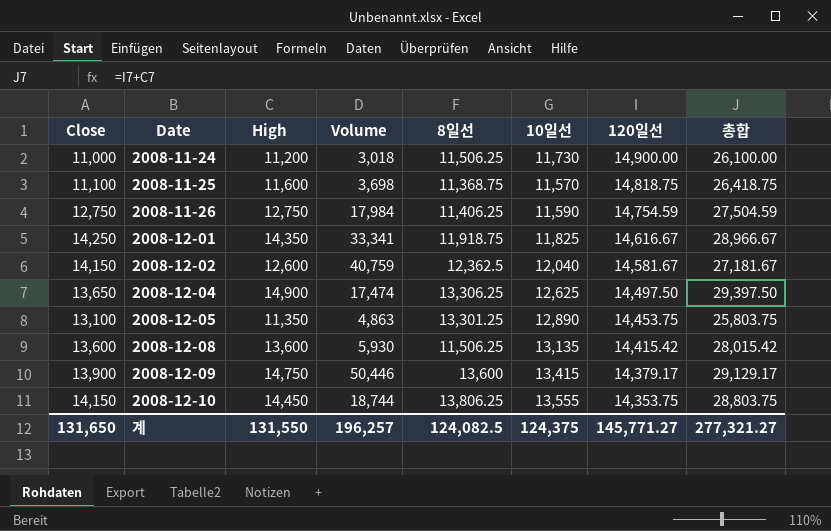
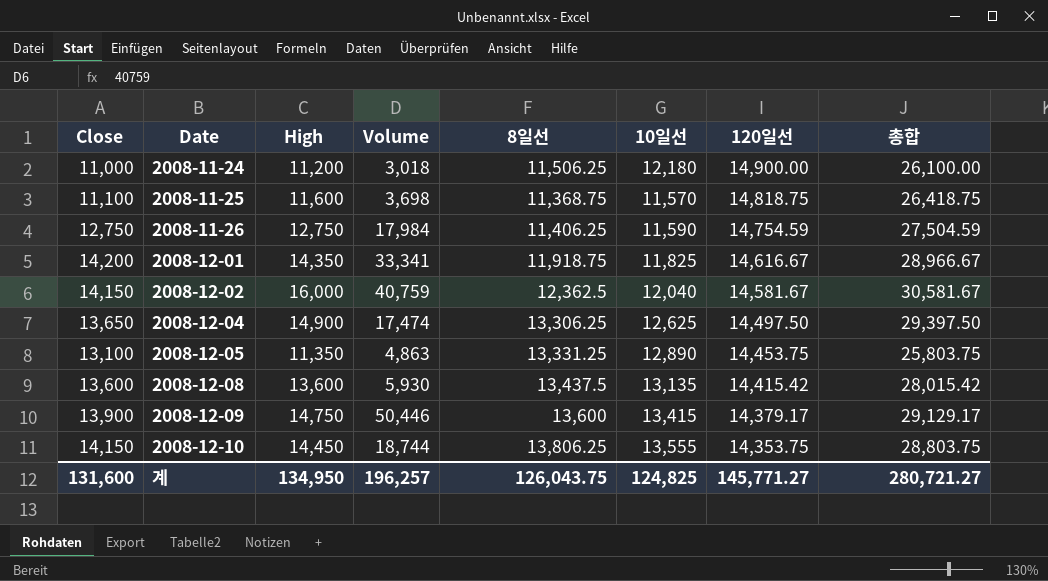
2008-11-24 | 10일선: 11,730 -> 12,180
2008-12-01 | Close: 14,250 -> 14,200
2008-12-02 | High: 12,600 -> 16,000
2008-12-02 | 총합: 27,181.67 -> 30,581.67
2008-12-05 | 8일선: 13,301.25 -> 13,331.25
2008-12-08 | 8일선: 11,506.25 -> 13,437.5
계 | Close: 131,650 -> 131,600
계 | High: 131,550 -> 134,950
계 | 8일선: 124,082.5 -> 126,043.75
계 | 10일선: 124,375 -> 124,825
계 | 총합: 277,321.27 -> 280,721.27

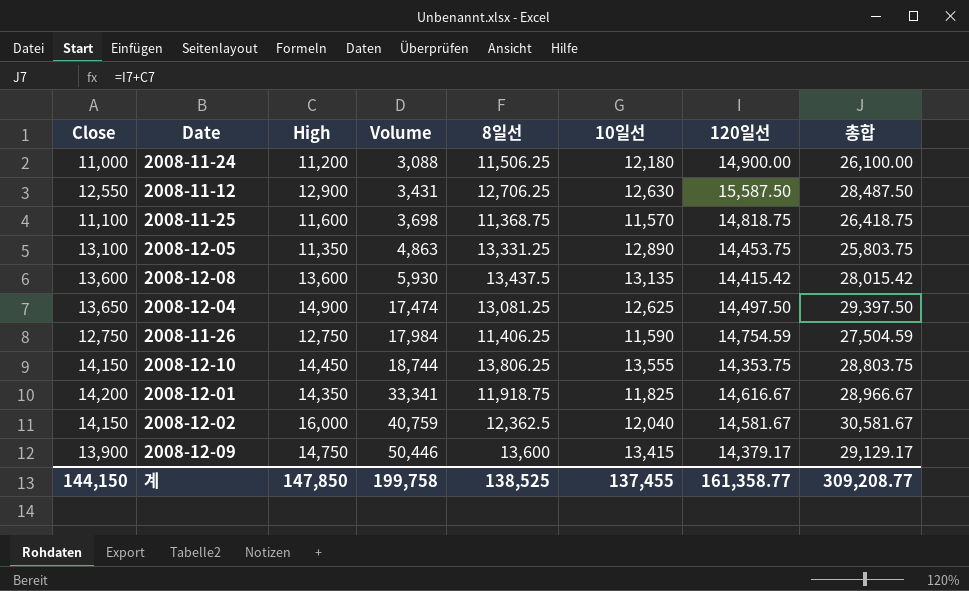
row order: Date ascending -> Volume ascending
2008-11-24 | Volume: 3,018 -> 3,088
row 2008-11-12: none -> 12,550 | 12,900 | 3,431 | 12,706.25 | 12,630 | 15,587.50 | 28,487.50
2008-12-04 | 8일선: 13,306.25 -> 13,081.25
계 | Close: 131,600 -> 144,150
계 | High: 134,950 -> 147,850
계 | Volume: 196,257 -> 199,758
계 | 8일선: 126,043.75 -> 138,525
계 | 10일선: 124,825 -> 137,455
계 | 120일선: 145,771.27 -> 161,358.77
계 | 총합: 280,721.27 -> 309,208.77

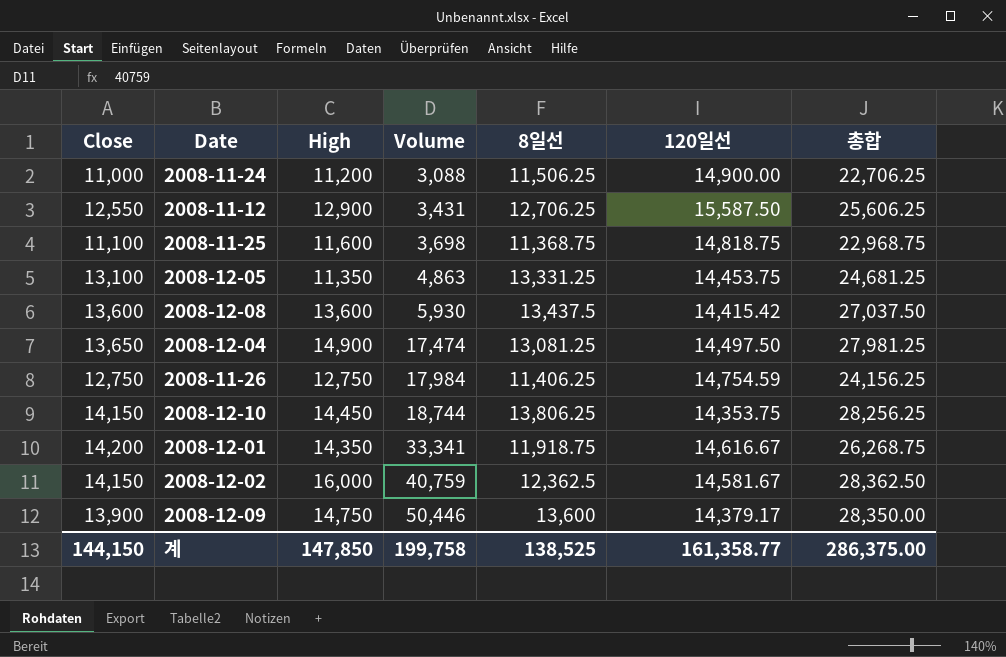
column 10일선 | position: 6 -> none
column 총합 | formula: [High] + [120일선] -> [High] + [8일선]
계 | 총합: 309,208.77 -> 286,375.00

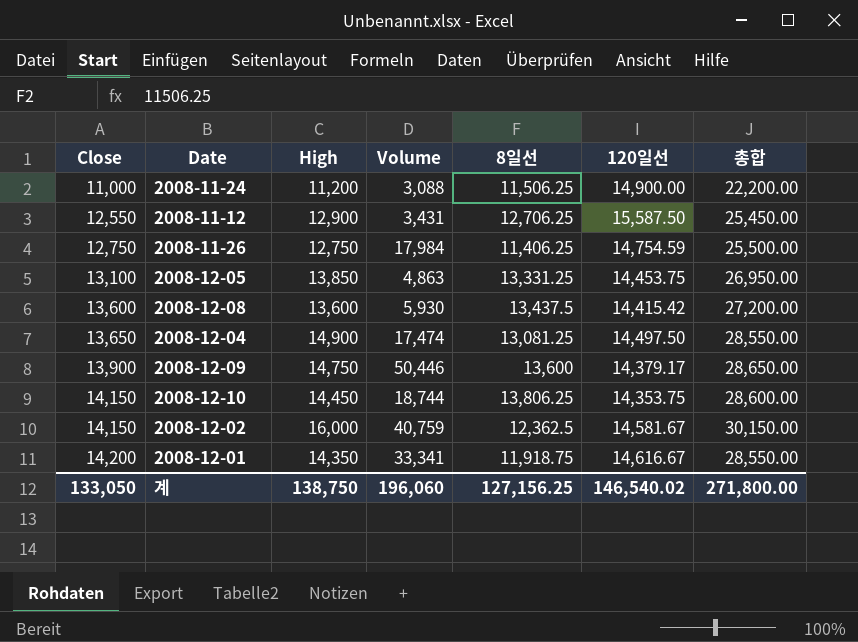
row order: Volume ascending -> Close ascending
column 총합 | formula: [High] + [8일선] -> [Close] + [High]
row 2008-11-25: 11,100 | 11,600 | 3,698 | 11,368.75 | 14,818.75 | 22,968.75 -> none
2008-12-05 | High: 11,350 -> 13,850
계 | Close: 144,150 -> 133,050
계 | High: 147,850 -> 138,750
계 | Volume: 199,758 -> 196,060
계 | 8일선: 138,525 -> 127,156.25
계 | 120일선: 161,358.77 -> 146,540.02
계 | 총합: 286,375.00 -> 271,800.00

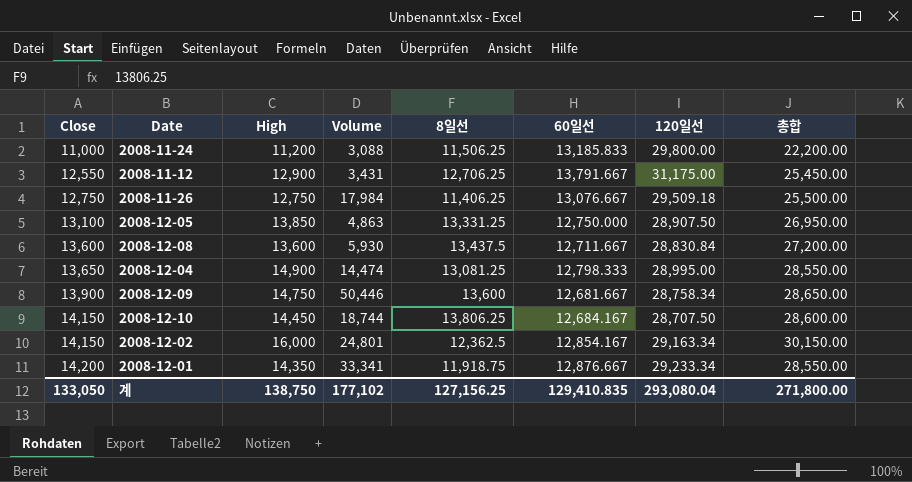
column 60일선 | position: none -> 6
2008-11-24 | 120일선: 14,900.00 -> 29,800.00
2008-11-12 | 120일선: 15,587.50 -> 31,175.00
2008-11-26 | 120일선: 14,754.59 -> 29,509.18
2008-12-05 | 120일선: 14,453.75 -> 28,907.50
2008-12-08 | 120일선: 14,415.42 -> 28,830.84
2008-12-04 | Volume: 17,474 -> 14,474
2008-12-04 | 120일선: 14,497.50 -> 28,995.00
2008-12-09 | 120일선: 14,379.17 -> 28,758.34
2008-12-10 | 120일선: 14,353.75 -> 28,707.50
2008-12-02 | Volume: 40,759 -> 24,801
2008-12-02 | 120일선: 14,581.67 -> 29,163.34
2008-12-01 | 120일선: 14,616.67 -> 29,233.34
계 | Volume: 196,060 -> 177,102
계 | 120일선: 146,540.02 -> 293,080.04

